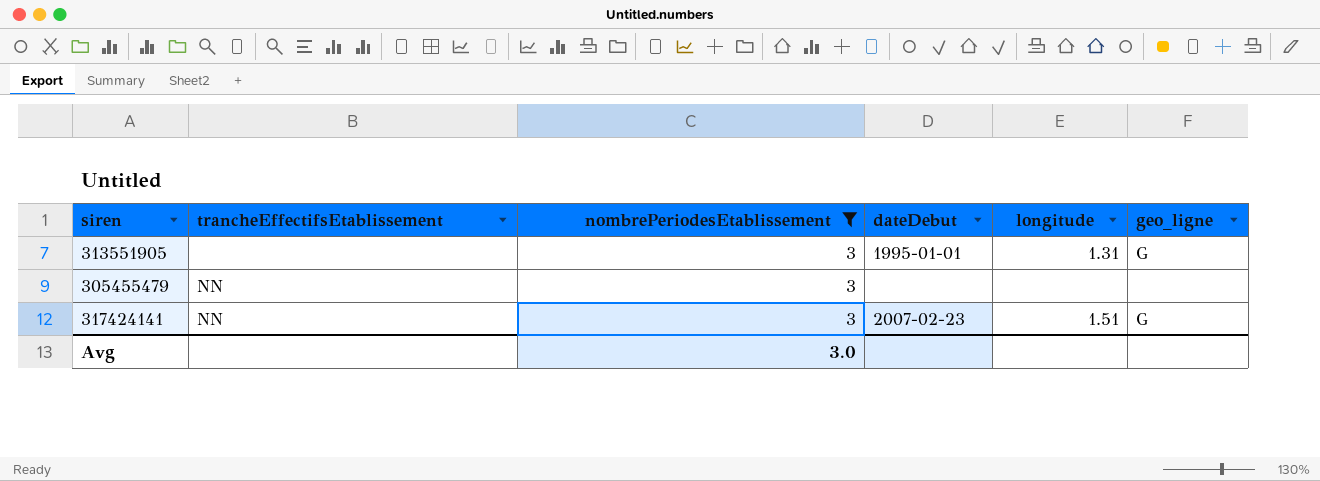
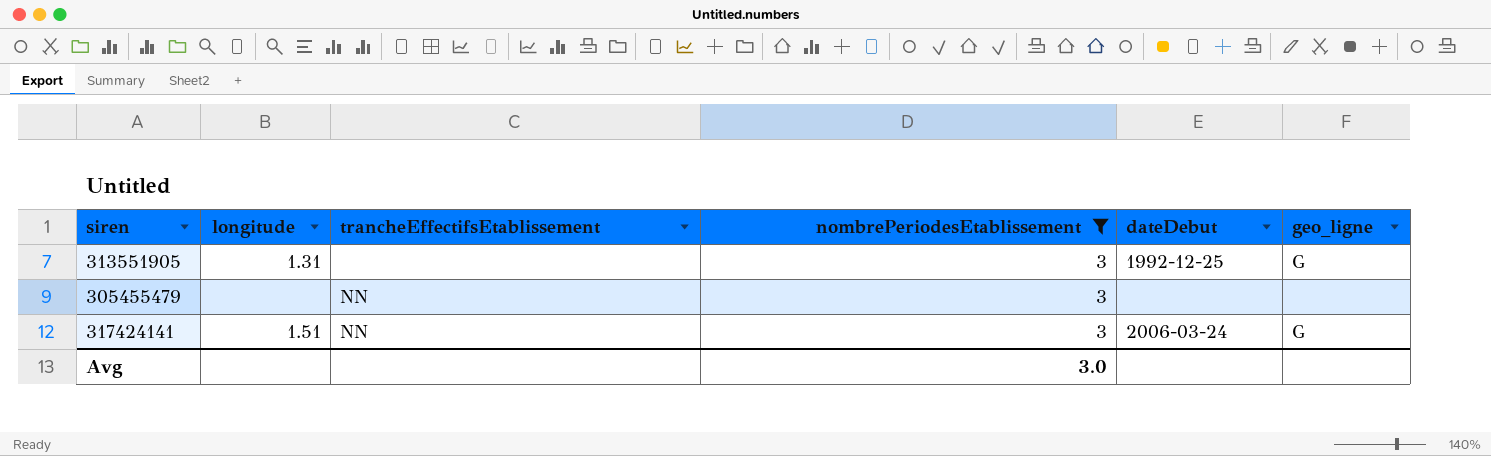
column longitude | position: 5 -> 2
313551905 | dateDebut: 1995-01-01 -> 1992-12-25
317424141 | dateDebut: 2007-02-23 -> 2006-03-24

